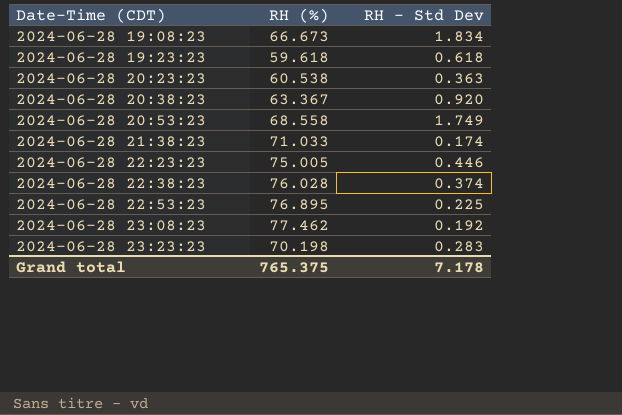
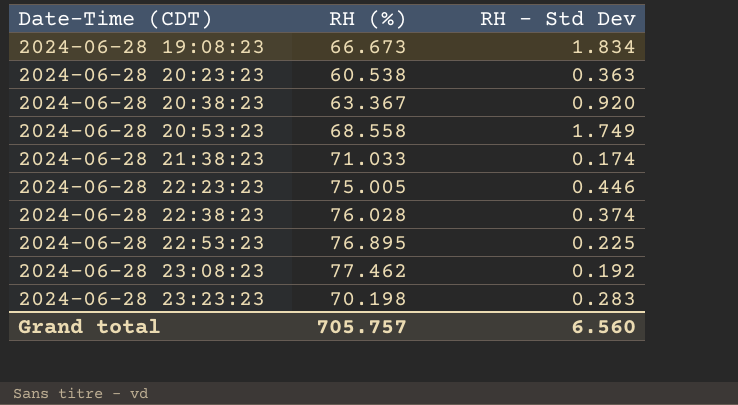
row 2024-06-28 19:23:23: 59.618 | 0.618 -> none
Grand total | RH (%): 765.375 -> 705.757
Grand total | RH - Std Dev: 7.178 -> 6.560

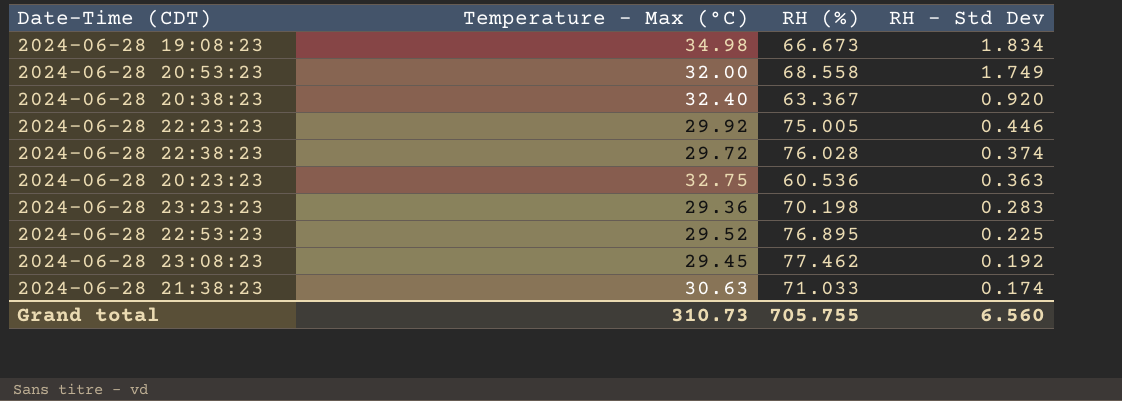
row order: Date-Time (CDT) ascending -> RH - Std Dev descending
column Temperature - Max (°C) | position: none -> 2
2024-06-28 20:23:23 | RH (%): 60.538 -> 60.536
Grand total | RH (%): 705.757 -> 705.755

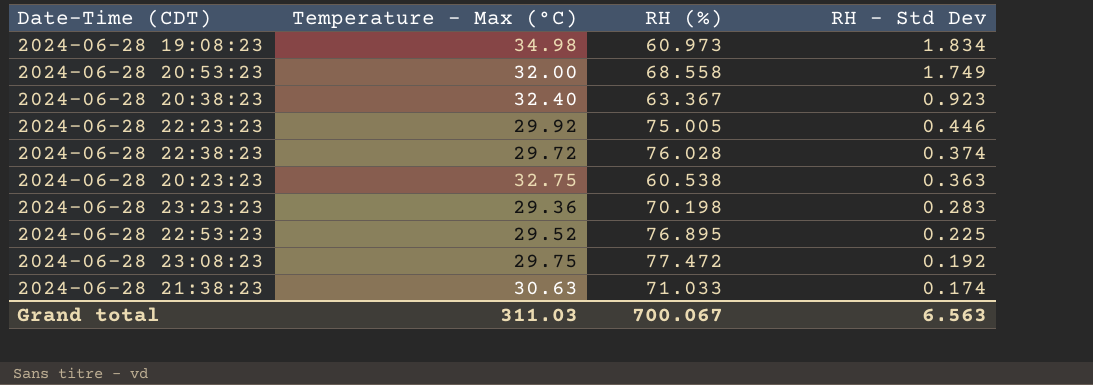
2024-06-28 19:08:23 | RH (%): 66.673 -> 60.973
2024-06-28 20:38:23 | RH - Std Dev: 0.920 -> 0.923
2024-06-28 20:23:23 | RH (%): 60.536 -> 60.538
2024-06-28 23:08:23 | Temperature - Max (°C): 29.45 -> 29.75
2024-06-28 23:08:23 | RH (%): 77.462 -> 77.472
Grand total | Temperature - Max (°C): 310.73 -> 311.03
Grand total | RH (%): 705.755 -> 700.067
Grand total | RH - Std Dev: 6.560 -> 6.563

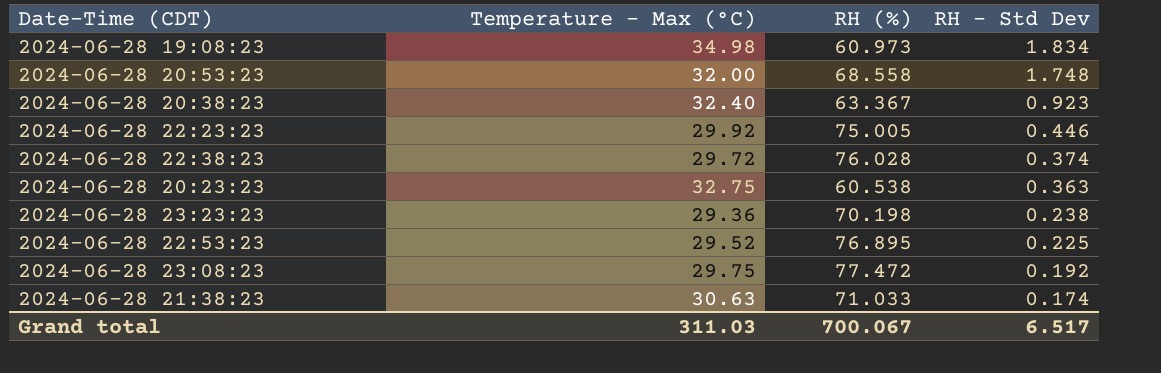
2024-06-28 20:53:23 | RH - Std Dev: 1.749 -> 1.748
2024-06-28 23:23:23 | RH - Std Dev: 0.283 -> 0.238
Grand total | RH - Std Dev: 6.563 -> 6.517

